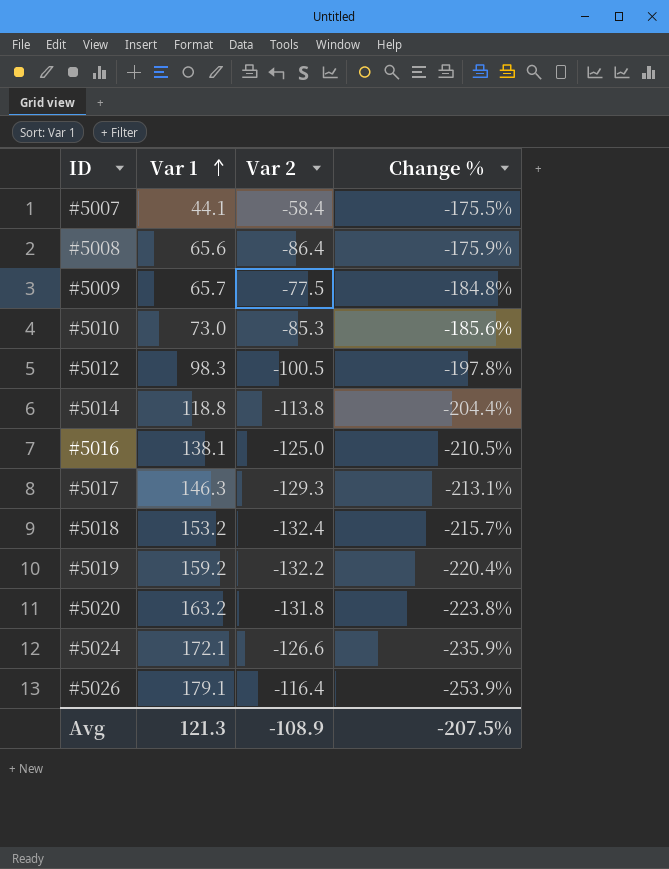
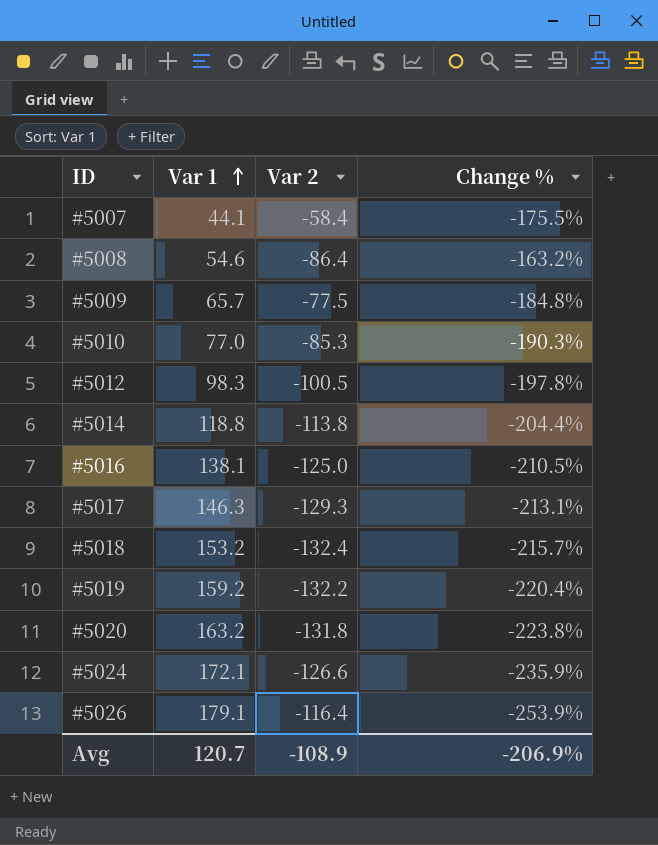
#5008 | Var 1: 65.6 -> 54.6
#5008 | Change %: -175.9% -> -163.2%
#5010 | Var 1: 73.0 -> 77.0
#5010 | Change %: -185.6% -> -190.3%
Avg | Var 1: 121.3 -> 120.7
Avg | Change %: -207.5% -> -206.9%

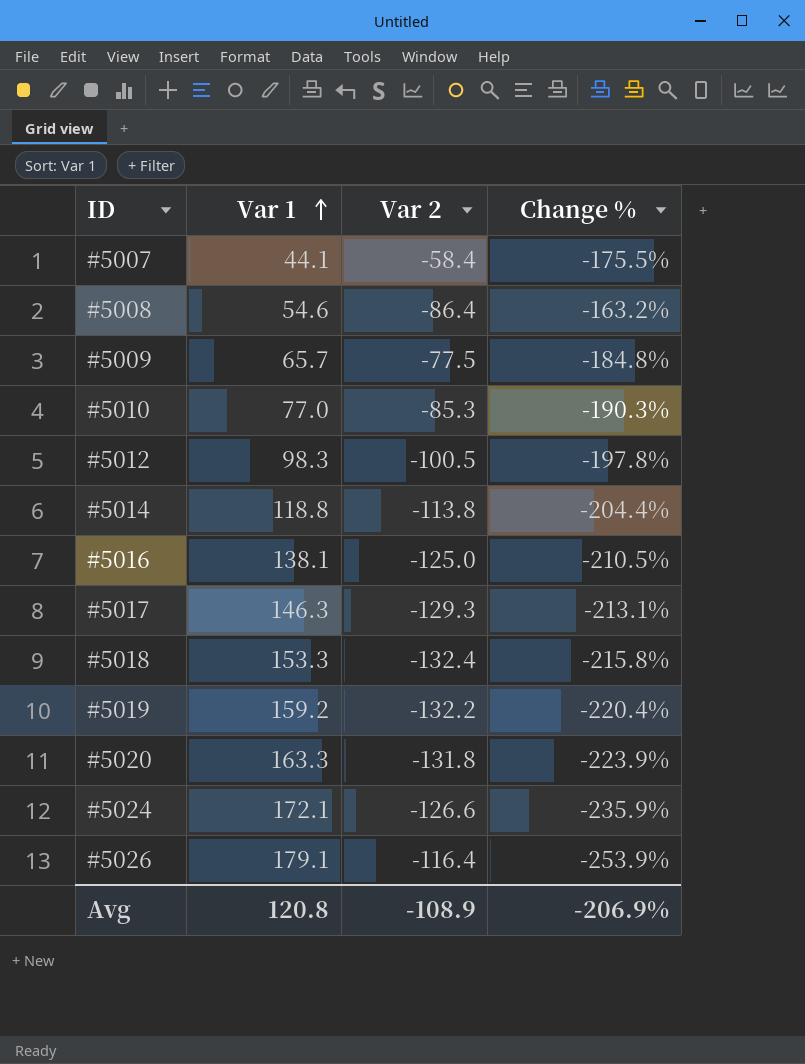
#5018 | Var 1: 153.2 -> 153.3
#5018 | Change %: -215.7% -> -215.8%
#5020 | Var 1: 163.2 -> 163.3
#5020 | Change %: -223.8% -> -223.9%
Avg | Var 1: 120.7 -> 120.8

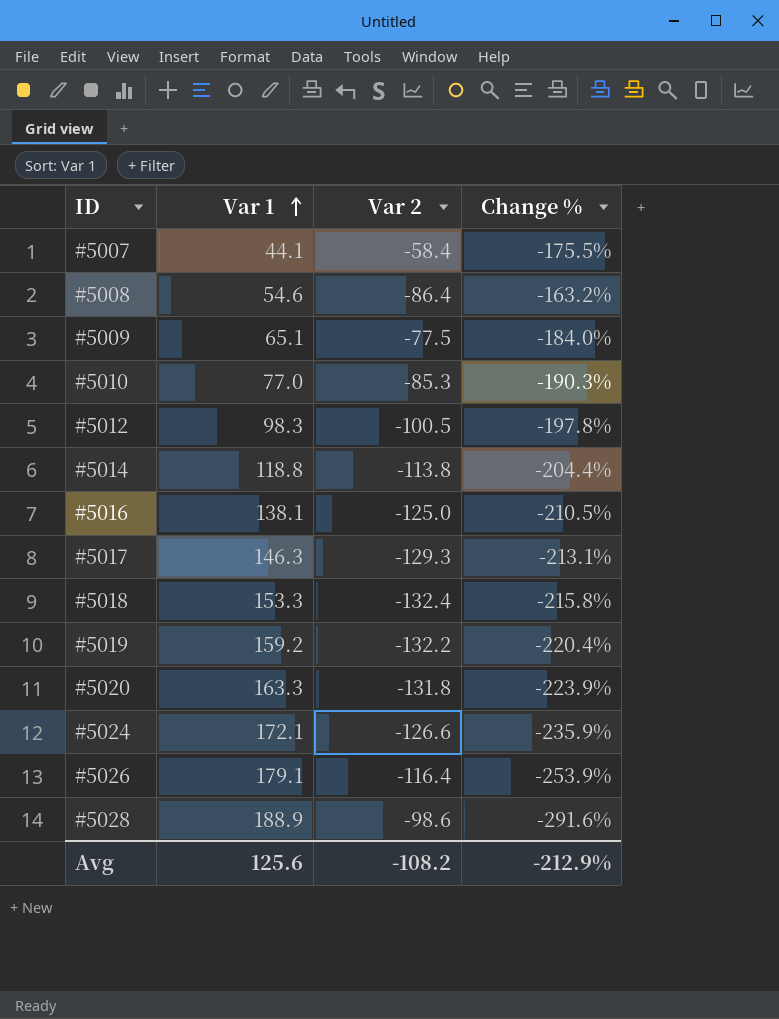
#5009 | Var 1: 65.7 -> 65.1
#5009 | Change %: -184.8% -> -184.0%
row #5028: none -> 188.9 | -98.6 | -291.6%
Avg | Var 1: 120.8 -> 125.6
Avg | Var 2: -108.9 -> -108.2
Avg | Change %: -206.9% -> -212.9%

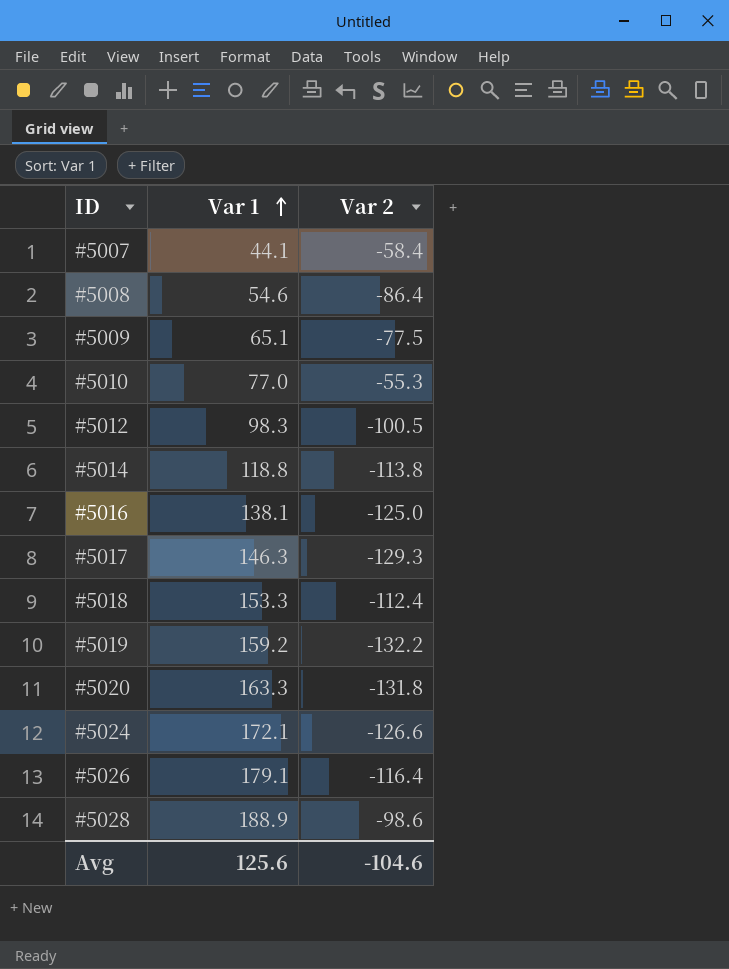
column Change % | formula: ([Var 1] - [Var 2]) / [Var 2] -> none
#5010 | Var 2: -85.3 -> -55.3
#5018 | Var 2: -132.4 -> -112.4
Avg | Var 2: -108.2 -> -104.6

